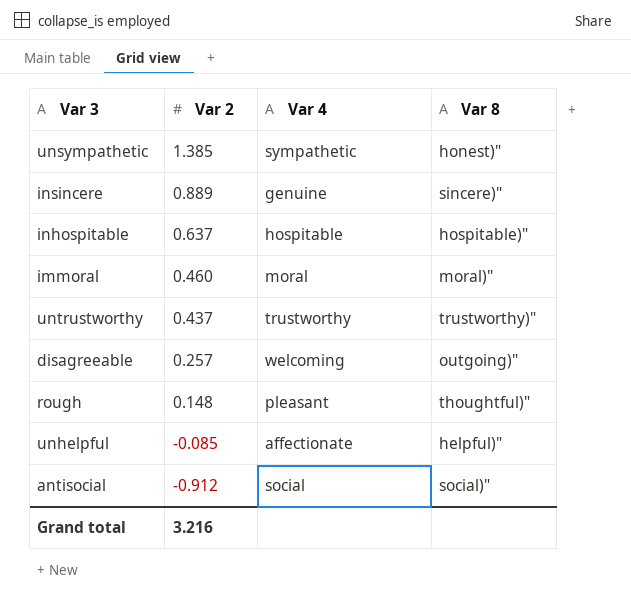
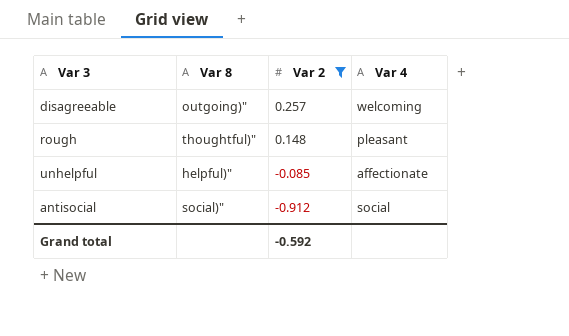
filter: none -> Var 2 <= 0.257
column Var 8 | position: 4 -> 2
Grand total | Var 2: 3.216 -> -0.592

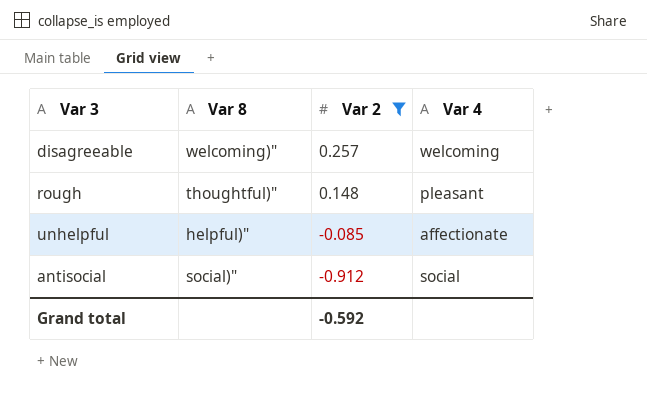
disagreeable | Var 8: outgoing)" -> welcoming)"

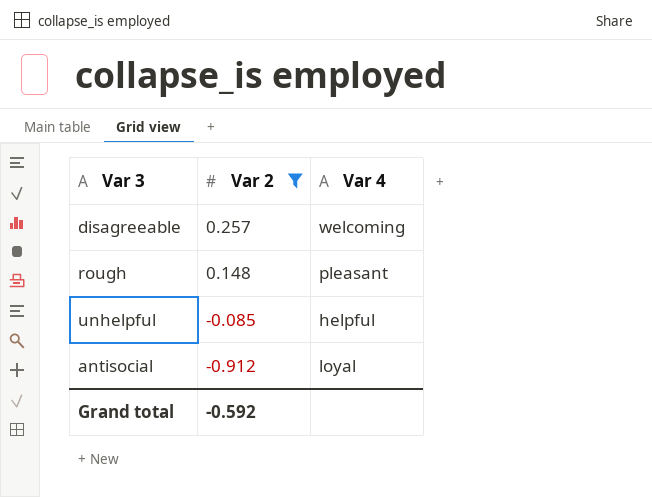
column Var 8 | position: 2 -> none
unhelpful | Var 4: affectionate -> helpful
antisocial | Var 4: social -> loyal

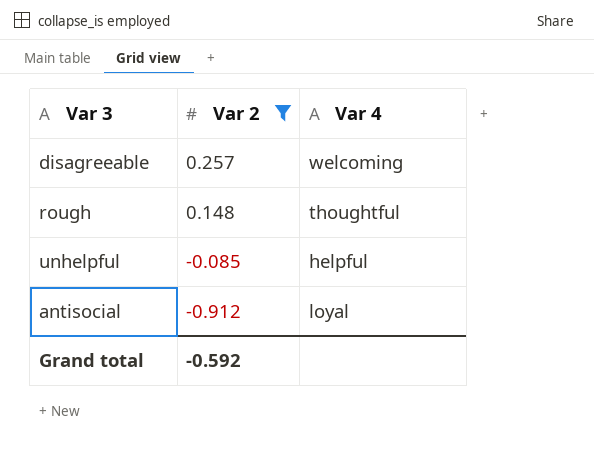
rough | Var 4: pleasant -> thoughtful

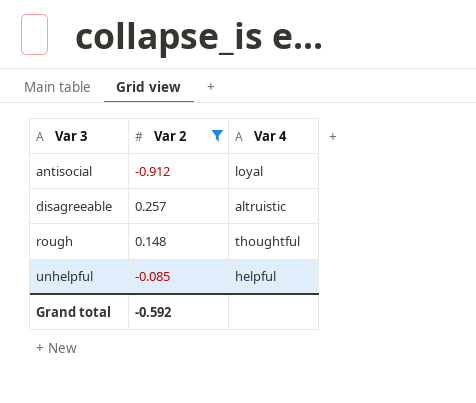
row order: Var 2 descending -> Var 3 ascending
disagreeable | Var 4: welcoming -> altruistic

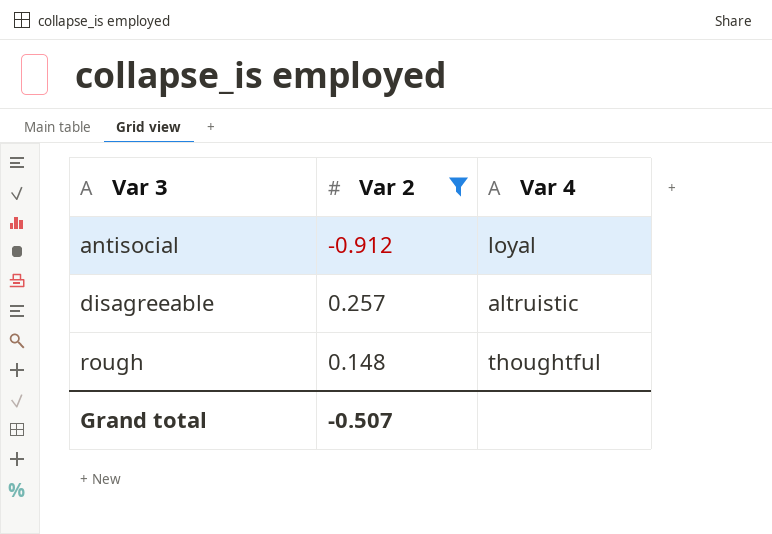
row unhelpful: -0.085 | helpful -> none
Grand total | Var 2: -0.592 -> -0.507

